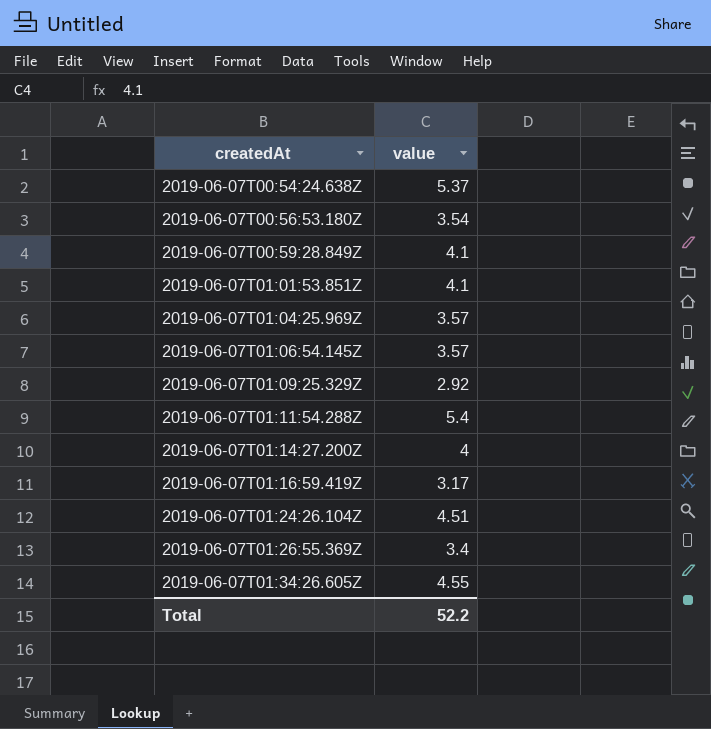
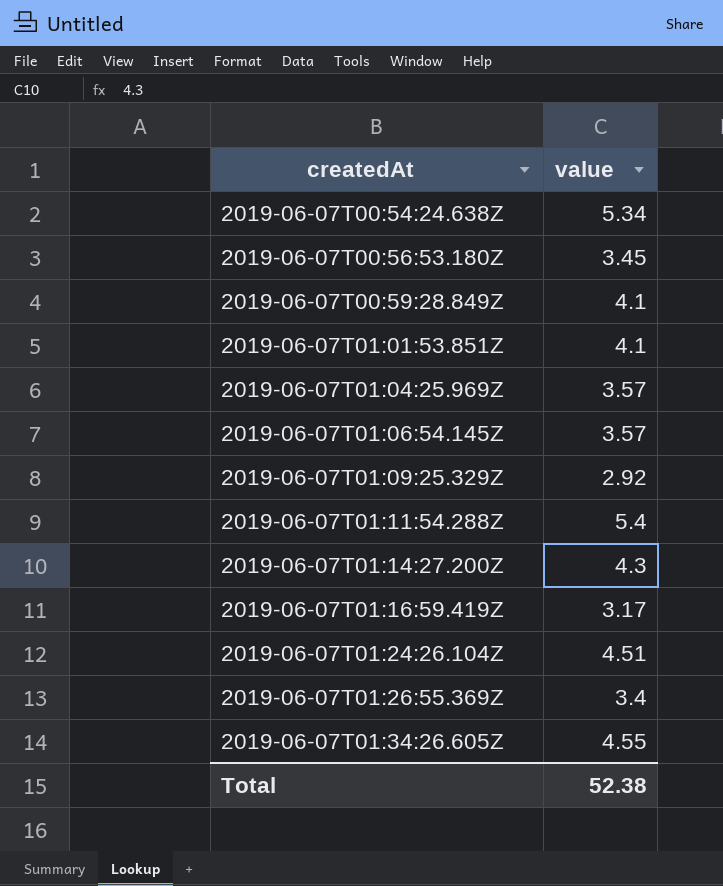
2019-06-07T00:54:24.638Z | value: 5.37 -> 5.34
2019-06-07T00:56:53.180Z | value: 3.54 -> 3.45
2019-06-07T01:14:27.200Z | value: 4 -> 4.3
Total | value: 52.2 -> 52.38

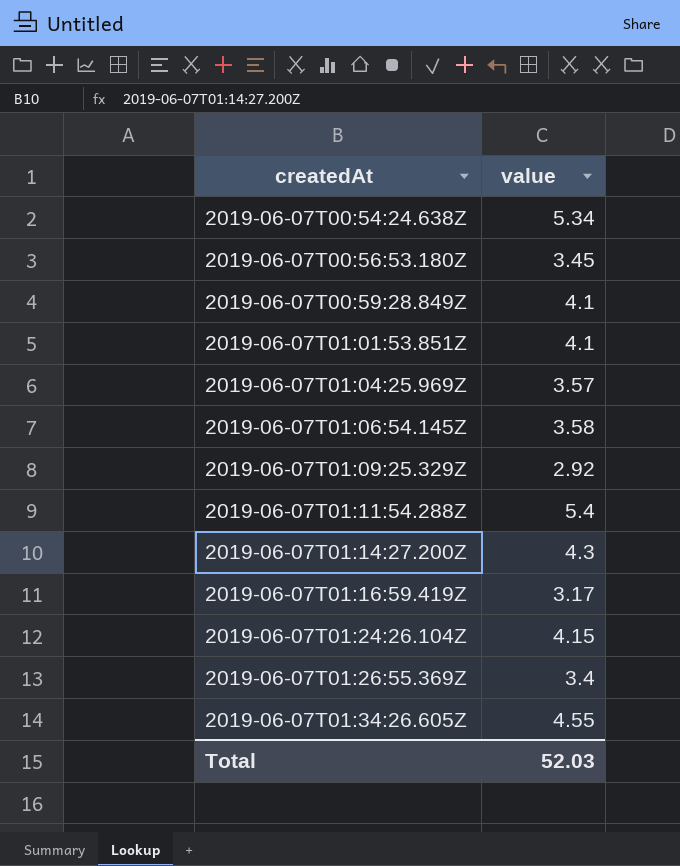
2019-06-07T01:06:54.145Z | value: 3.57 -> 3.58
2019-06-07T01:24:26.104Z | value: 4.51 -> 4.15
Total | value: 52.38 -> 52.03

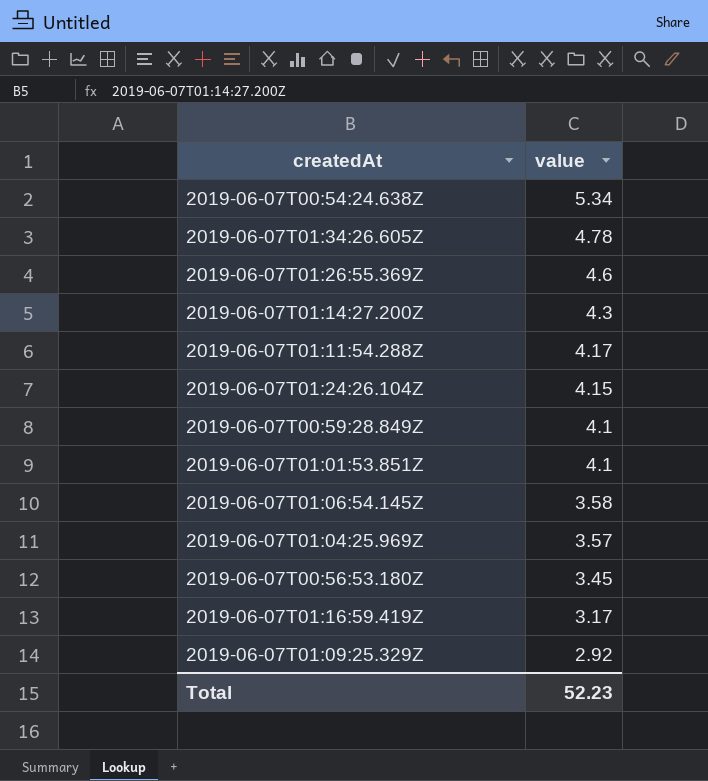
row order: createdAt ascending -> value descending
2019-06-07T01:34:26.605Z | value: 4.55 -> 4.78
2019-06-07T01:26:55.369Z | value: 3.4 -> 4.6
2019-06-07T01:11:54.288Z | value: 5.4 -> 4.17
Total | value: 52.03 -> 52.23

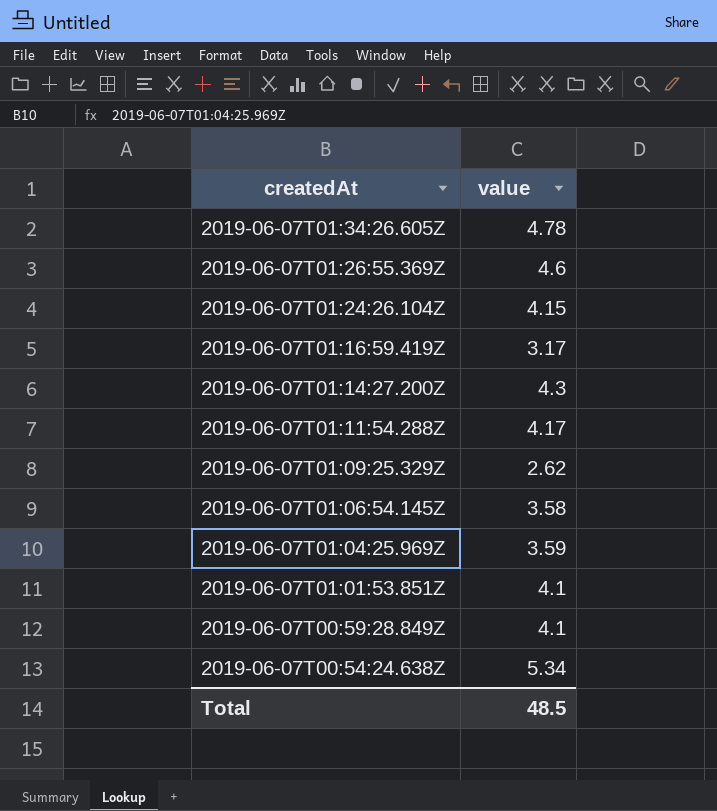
row order: value descending -> createdAt descending
row 2019-06-07T00:56:53.180Z: 3.45 -> none
2019-06-07T01:09:25.329Z | value: 2.92 -> 2.62
2019-06-07T01:04:25.969Z | value: 3.57 -> 3.59
Total | value: 52.23 -> 48.5

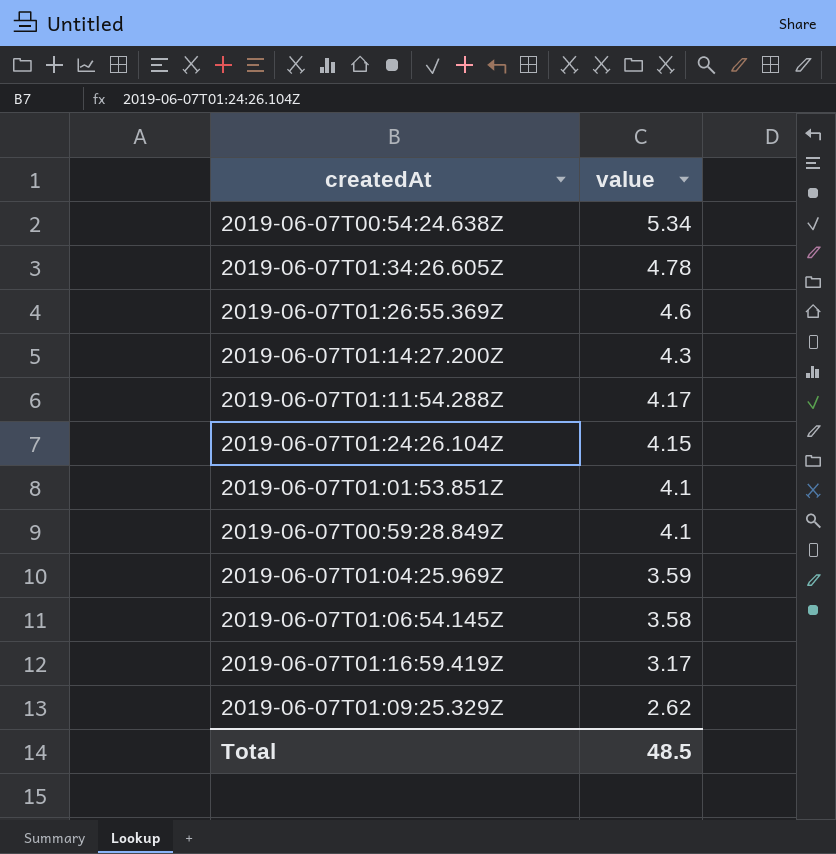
row order: createdAt descending -> value descending

